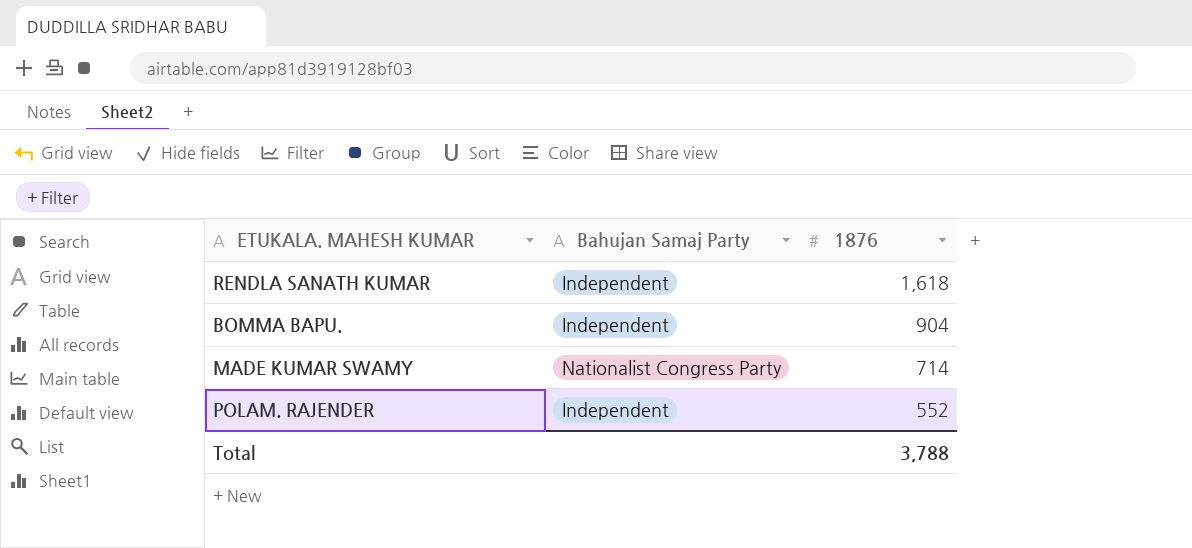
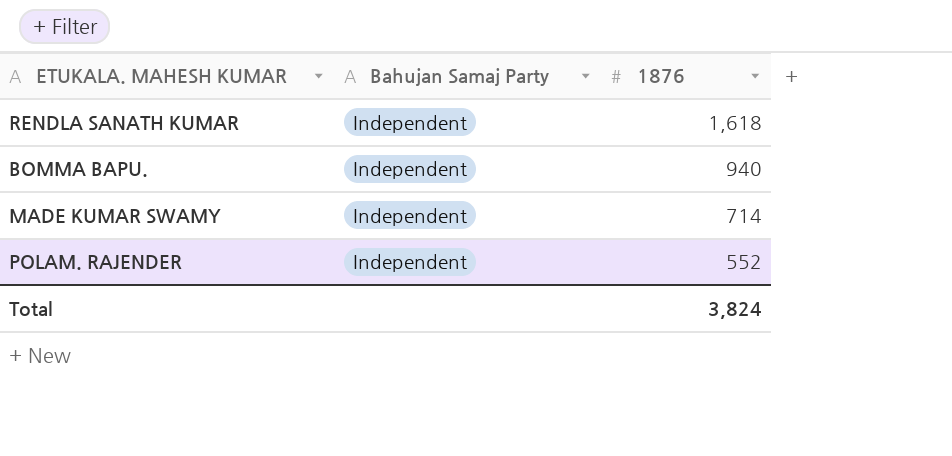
BOMMA BAPU. | 1876: 904 -> 940
MADE KUMAR SWAMY | Bahujan Samaj Party: Nationalist Congress Party -> Independent
Total | 1876: 3,788 -> 3,824

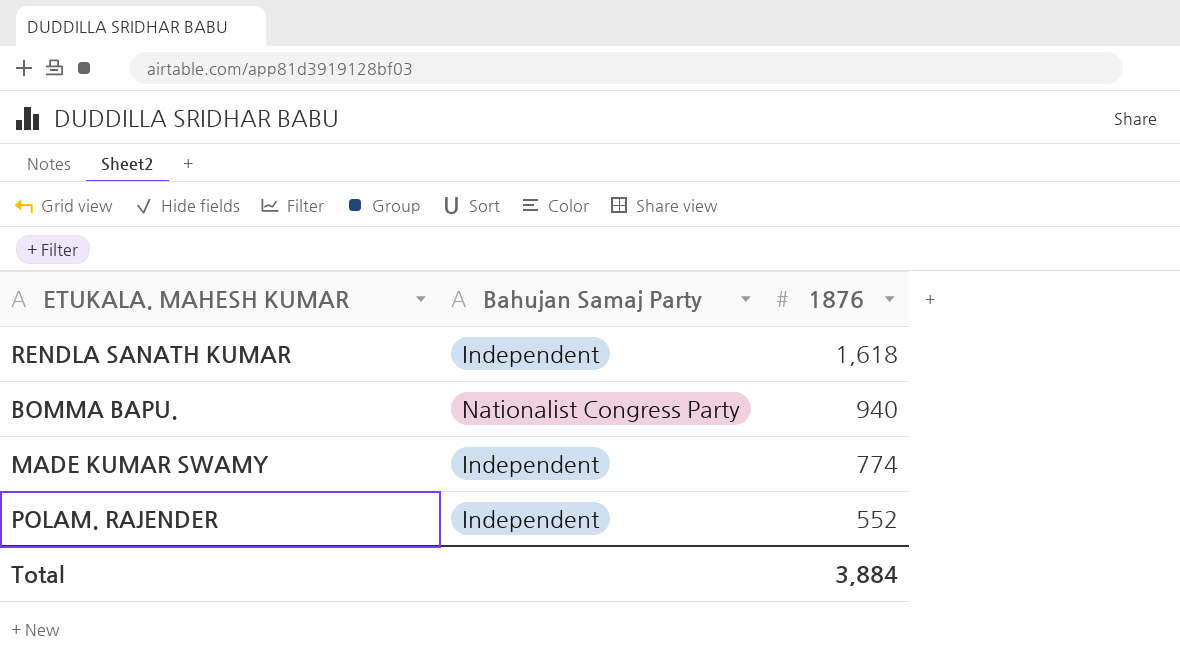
BOMMA BAPU. | Bahujan Samaj Party: Independent -> Nationalist Congress Party
MADE KUMAR SWAMY | 1876: 714 -> 774
Total | 1876: 3,824 -> 3,884

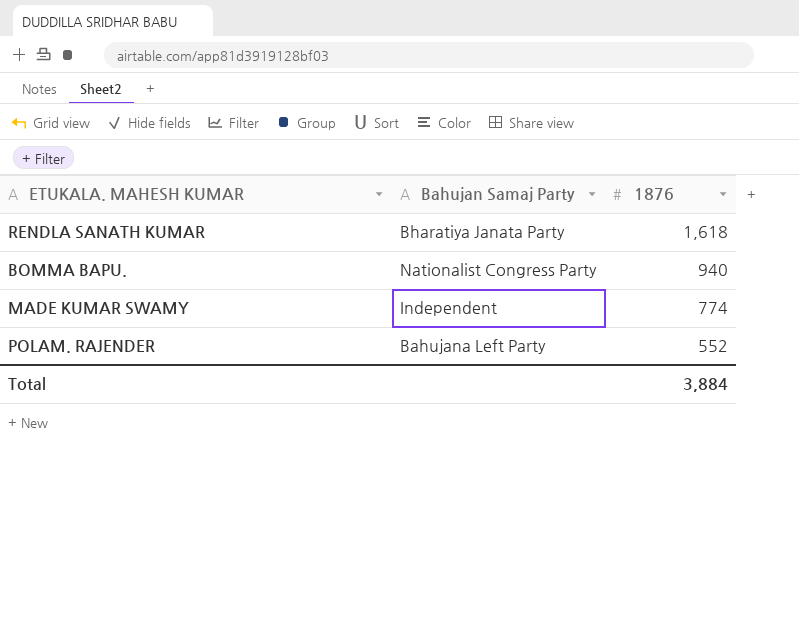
RENDLA SANATH KUMAR | Bahujan Samaj Party: Independent -> Bharatiya Janata Party
POLAM. RAJENDER | Bahujan Samaj Party: Independent -> Bahujana Left Party

